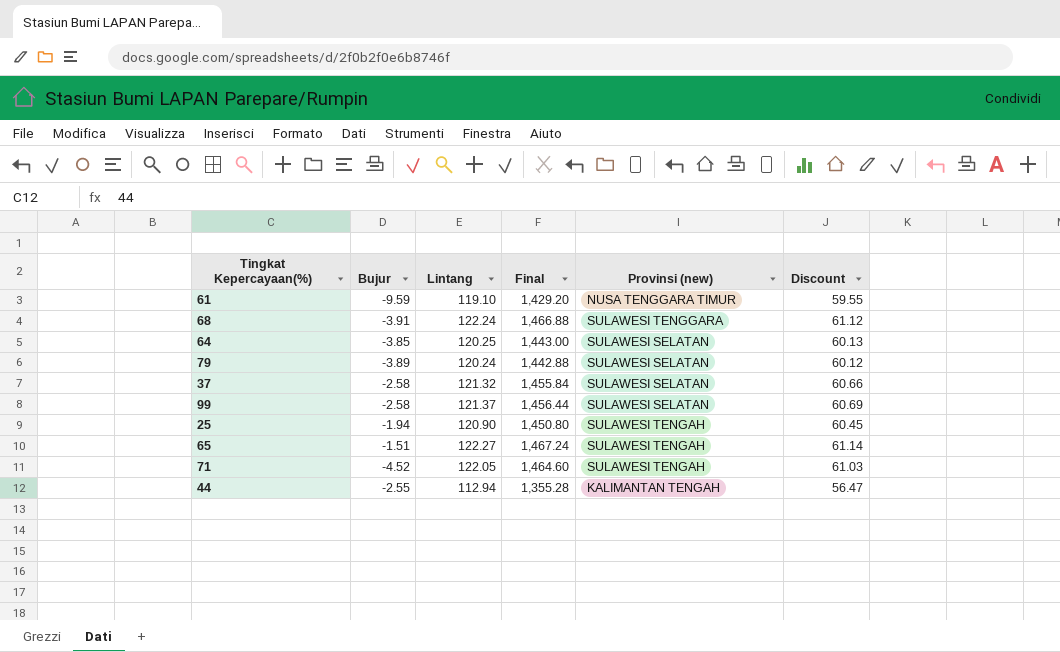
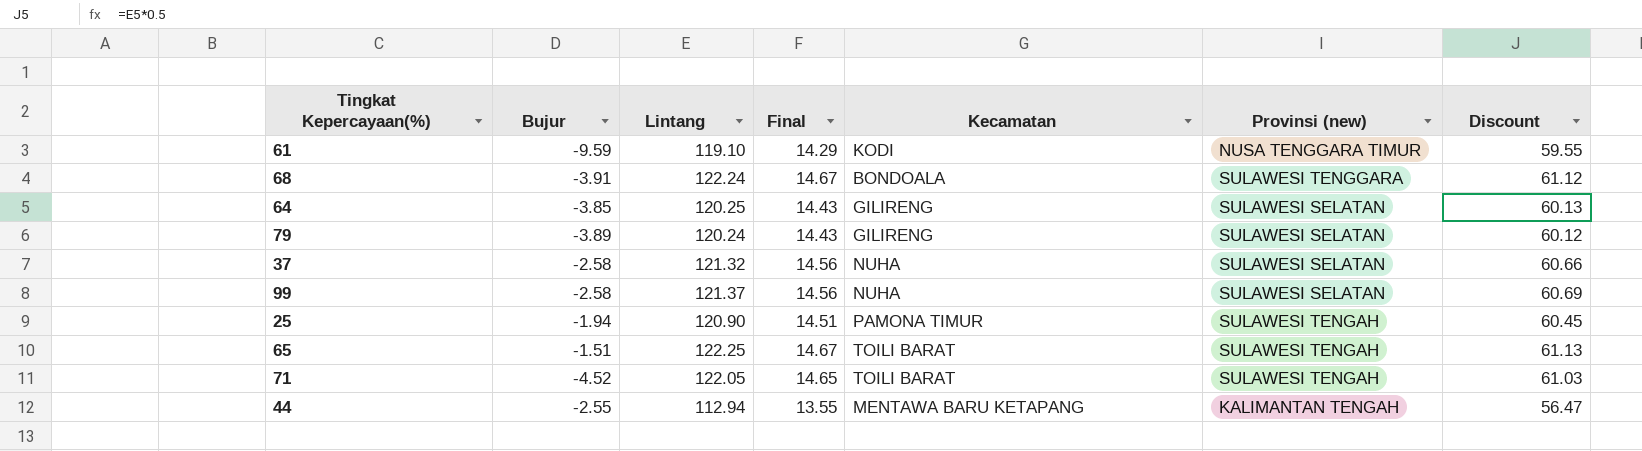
column Final | formula: [Lintang] * 12 -> [Lintang] * 0.12
column Kecamatan | position: none -> 5
65 | Lintang: 122.27 -> 122.25
65 | Discount: 61.14 -> 61.13

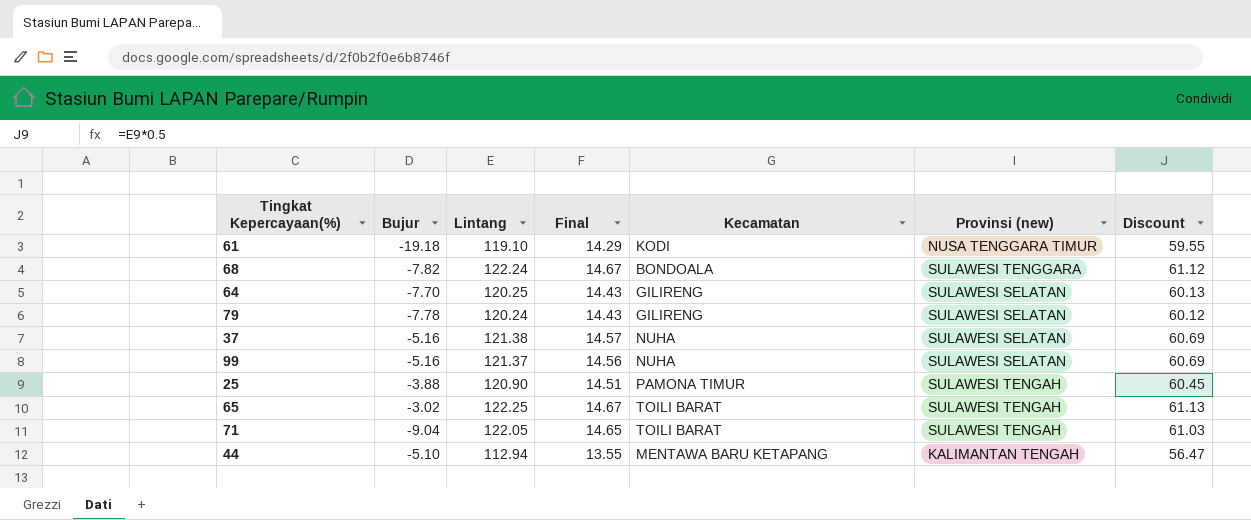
61 | Bujur: -9.59 -> -19.18
68 | Bujur: -3.91 -> -7.82
64 | Bujur: -3.85 -> -7.70
79 | Bujur: -3.89 -> -7.78
37 | Bujur: -2.58 -> -5.16
37 | Lintang: 121.32 -> 121.38
37 | Final: 14.56 -> 14.57
37 | Discount: 60.66 -> 60.69
99 | Bujur: -2.58 -> -5.16
25 | Bujur: -1.94 -> -3.88
65 | Bujur: -1.51 -> -3.02
71 | Bujur: -4.52 -> -9.04
44 | Bujur: -2.55 -> -5.10

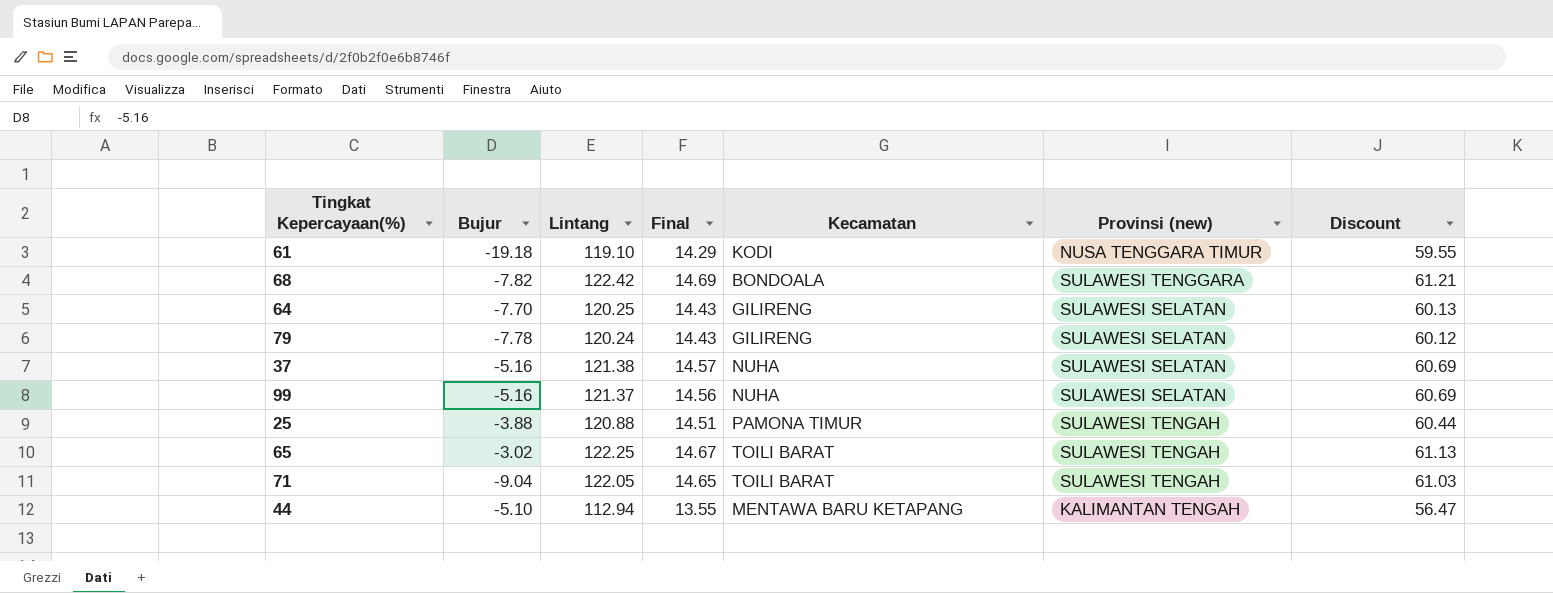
68 | Lintang: 122.24 -> 122.42
68 | Final: 14.67 -> 14.69
68 | Discount: 61.12 -> 61.21
25 | Lintang: 120.90 -> 120.88
25 | Discount: 60.45 -> 60.44

